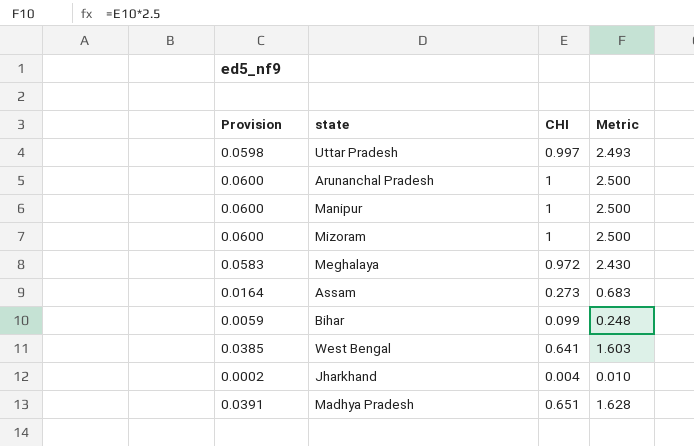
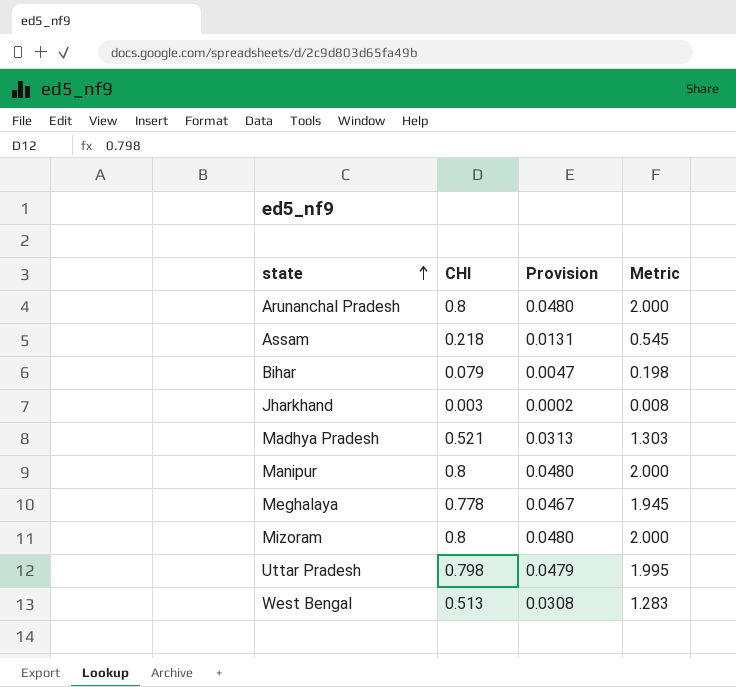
row order: none -> state ascending
column Provision | position: 1 -> 3
Arunanchal Pradesh | CHI: 1 -> 0.8
Arunanchal Pradesh | Provision: 0.0600 -> 0.0480
Arunanchal Pradesh | Metric: 2.500 -> 2.000
Assam | CHI: 0.273 -> 0.218
Assam | Provision: 0.0164 -> 0.0131
Assam | Metric: 0.683 -> 0.545
Bihar | CHI: 0.099 -> 0.079
Bihar | Provision: 0.0059 -> 0.0047
Bihar | Metric: 0.248 -> 0.198
Jharkhand | CHI: 0.004 -> 0.003
Jharkhand | Metric: 0.010 -> 0.008
Madhya Pradesh | CHI: 0.651 -> 0.521
Madhya Pradesh | Provision: 0.0391 -> 0.0313
Madhya Pradesh | Metric: 1.628 -> 1.303
Manipur | CHI: 1 -> 0.8
Manipur | Provision: 0.0600 -> 0.0480
Manipur | Metric: 2.500 -> 2.000
Meghalaya | CHI: 0.972 -> 0.778
Meghalaya | Provision: 0.0583 -> 0.0467
Meghalaya | Metric: 2.430 -> 1.945
Mizoram | CHI: 1 -> 0.8
Mizoram | Provision: 0.0600 -> 0.0480
Mizoram | Metric: 2.500 -> 2.000
Uttar Pradesh | CHI: 0.997 -> 0.798
Uttar Pradesh | Provision: 0.0598 -> 0.0479
Uttar Pradesh | Metric: 2.493 -> 1.995
West Bengal | CHI: 0.641 -> 0.513
West Bengal | Provision: 0.0385 -> 0.0308
West Bengal | Metric: 1.603 -> 1.283

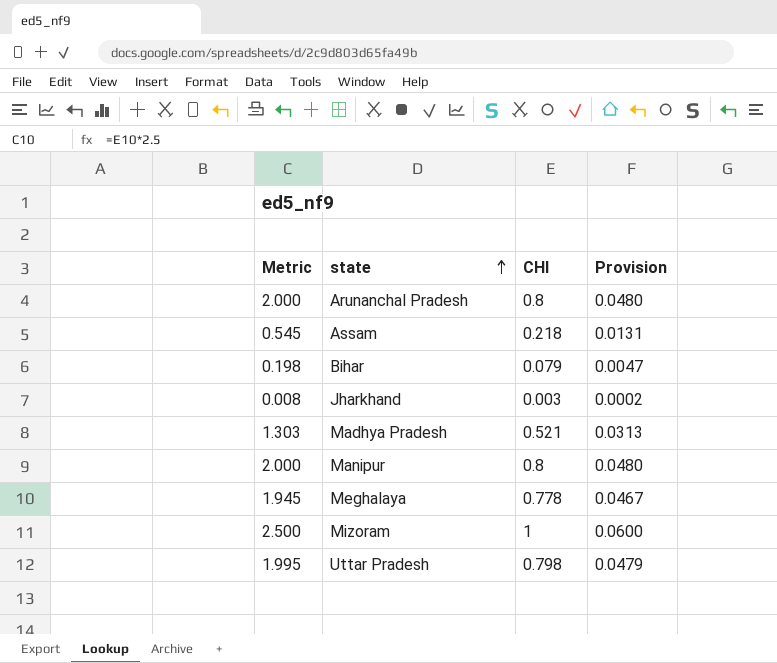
column Metric | position: 4 -> 1
row West Bengal: 0.513 | 0.0308 | 1.283 -> none
Mizoram | Metric: 2.000 -> 2.500
Mizoram | CHI: 0.8 -> 1
Mizoram | Provision: 0.0480 -> 0.0600

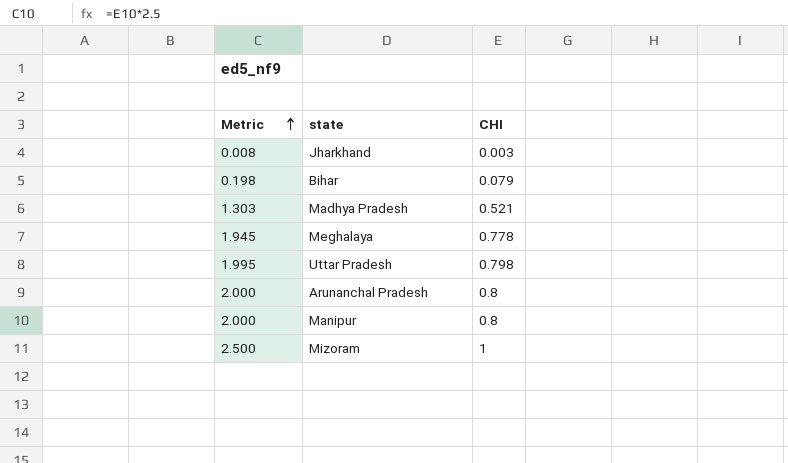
row order: state ascending -> Metric ascending
column Provision | formula: [CHI] * 0.06 -> none
row Assam: 0.545 | 0.218 | 0.0131 -> none

